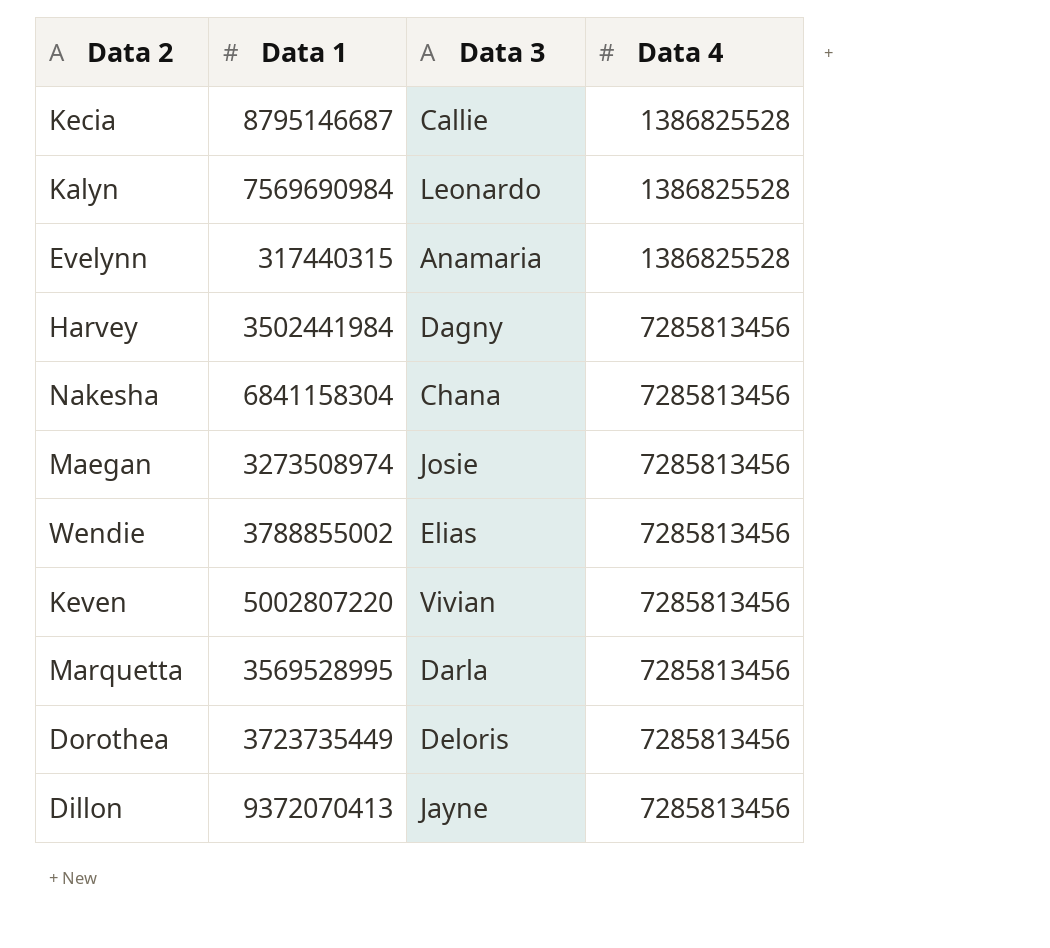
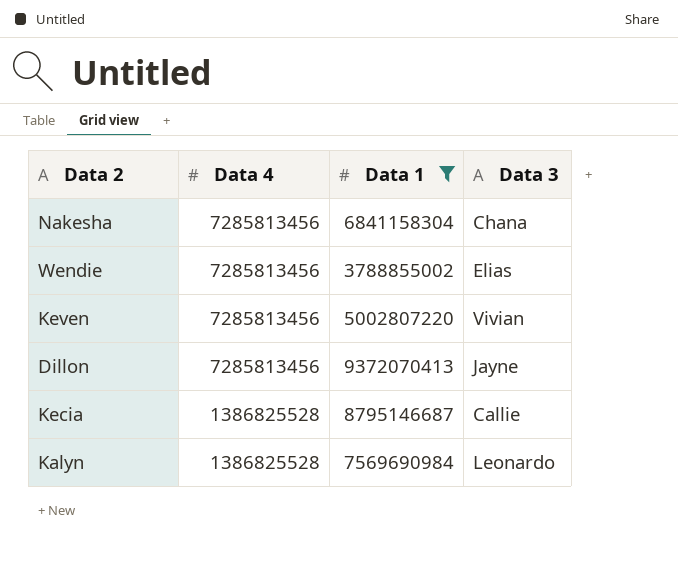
filter: none -> Data 1 >= 3788855002
row order: Data 4 ascending -> Data 4 descending
column Data 4 | position: 4 -> 2

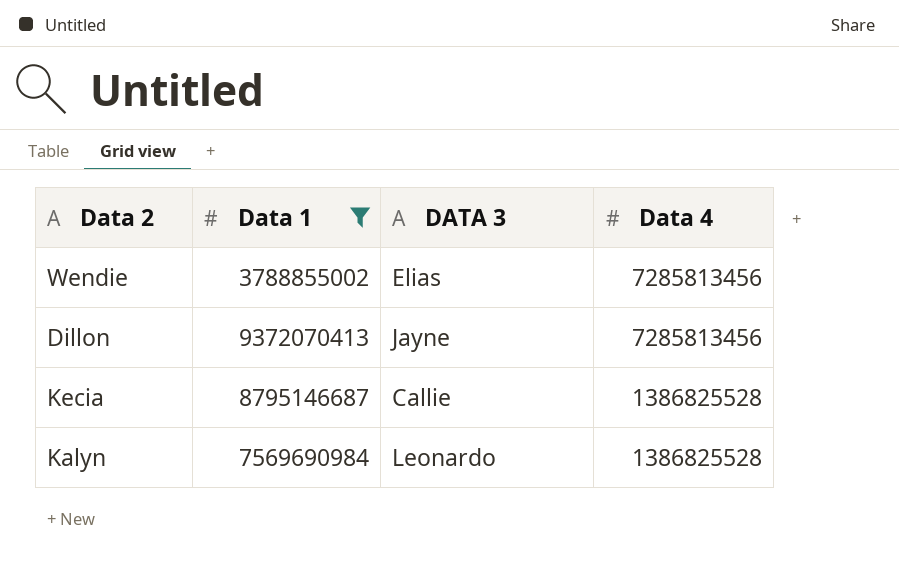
column name: Data 3 -> DATA 3
column Data 4 | position: 2 -> 4
row Nakesha: 7285813456 | 6841158304 | Chana -> none
row Keven: 7285813456 | 5002807220 | Vivian -> none

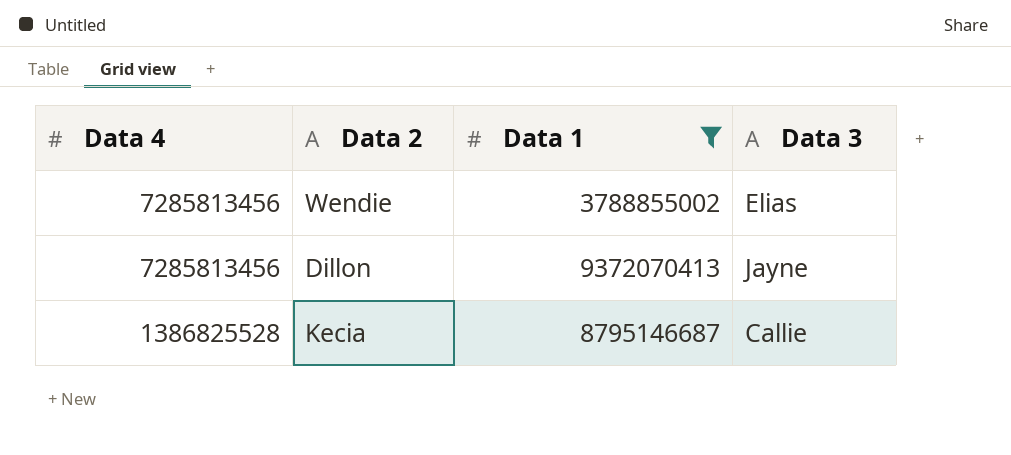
column Data 4 | position: 4 -> 1
column name: DATA 3 -> Data 3
row Kalyn: 7569690984 | Leonardo | 1386825528 -> none

